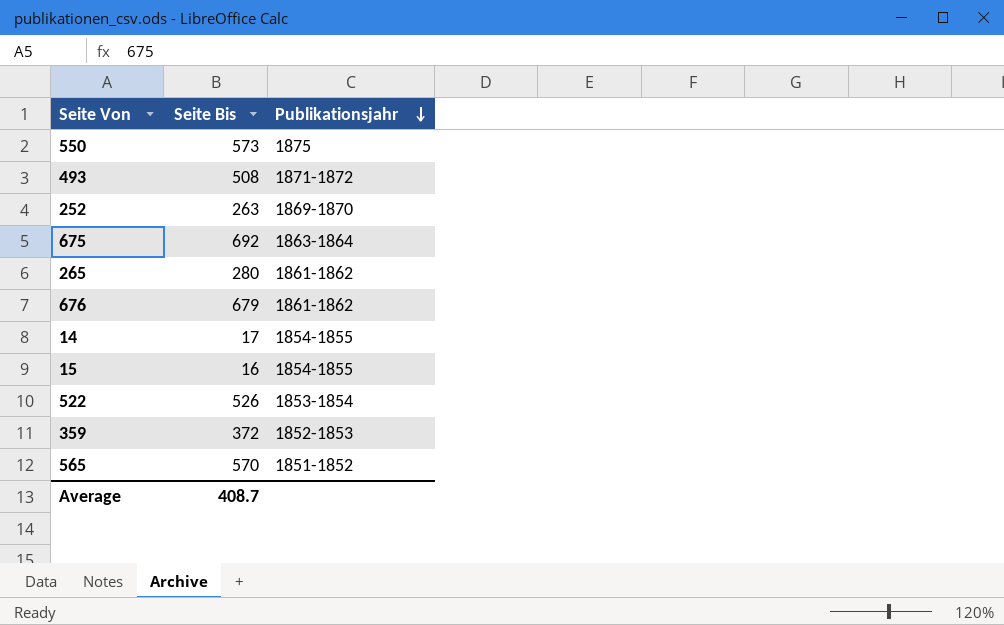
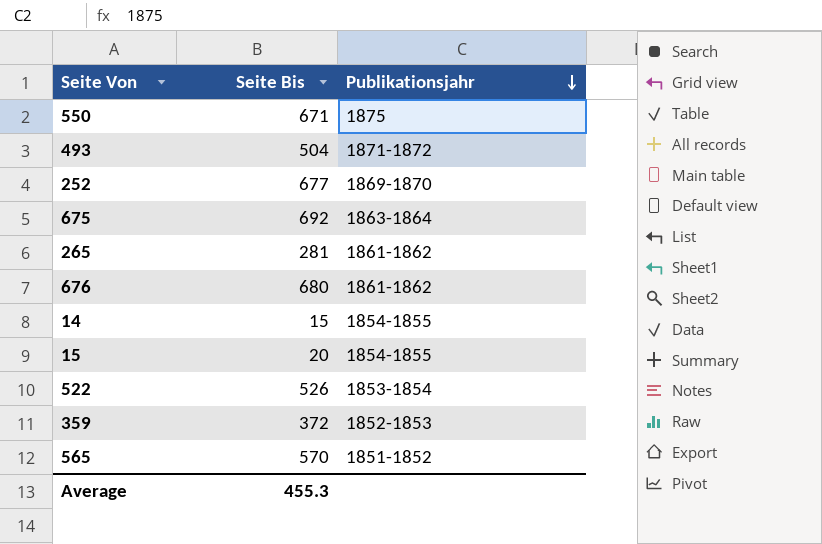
550 | Seite Bis: 573 -> 671
493 | Seite Bis: 508 -> 504
252 | Seite Bis: 263 -> 677
265 | Seite Bis: 280 -> 281
676 | Seite Bis: 679 -> 680
14 | Seite Bis: 17 -> 15
15 | Seite Bis: 16 -> 20
Average | Seite Bis: 408.7 -> 455.3

